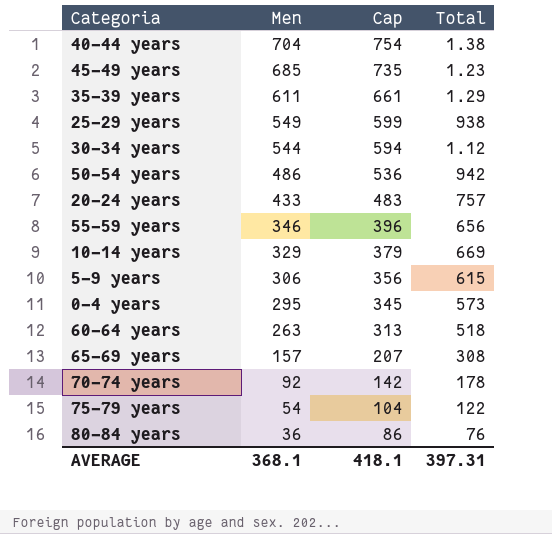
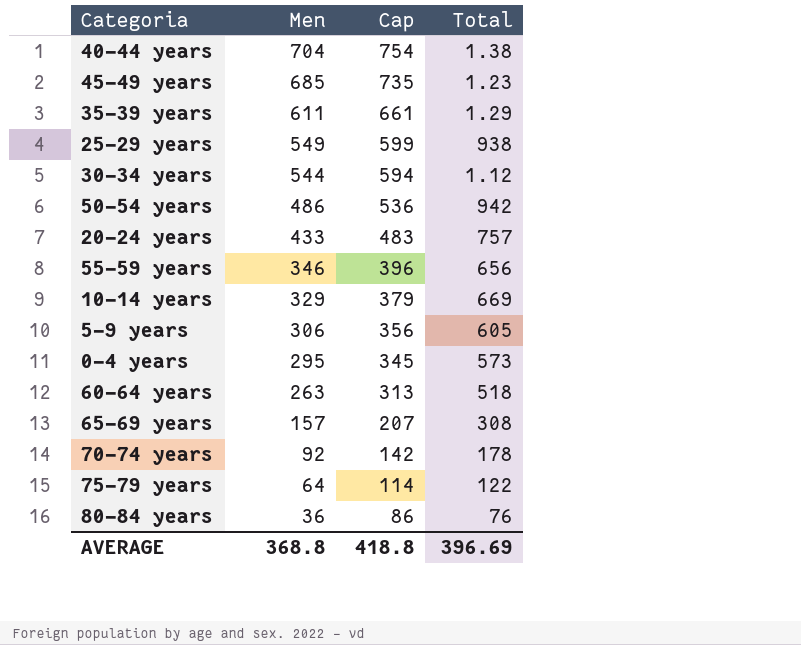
5-9 years | Total: 615 -> 605
75-79 years | Men: 54 -> 64
75-79 years | Cap: 104 -> 114
AVERAGE | Men: 368.1 -> 368.8
AVERAGE | Cap: 418.1 -> 418.8
AVERAGE | Total: 397.31 -> 396.69

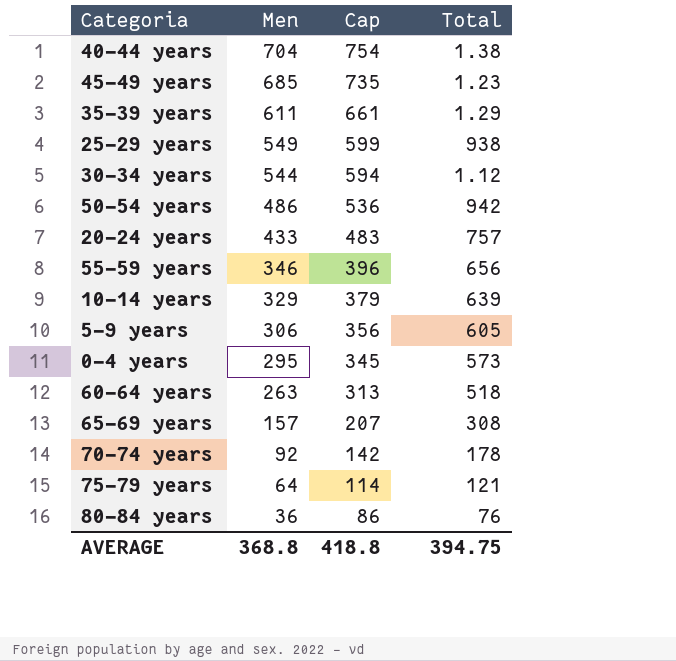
10-14 years | Total: 669 -> 639
75-79 years | Total: 122 -> 121
AVERAGE | Total: 396.69 -> 394.75

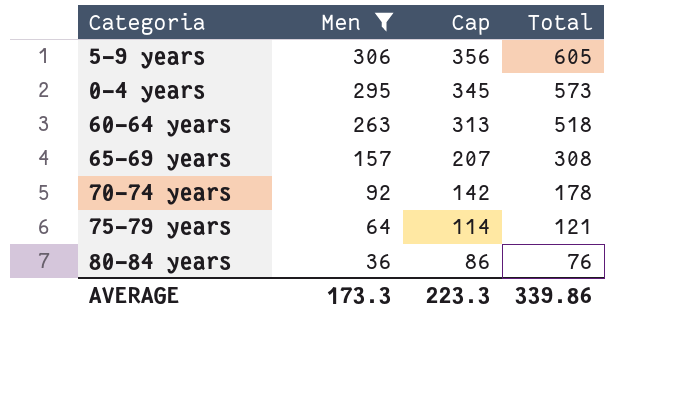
filter: none -> Men <= 306
AVERAGE | Men: 368.8 -> 173.3
AVERAGE | Cap: 418.8 -> 223.3
AVERAGE | Total: 394.75 -> 339.86

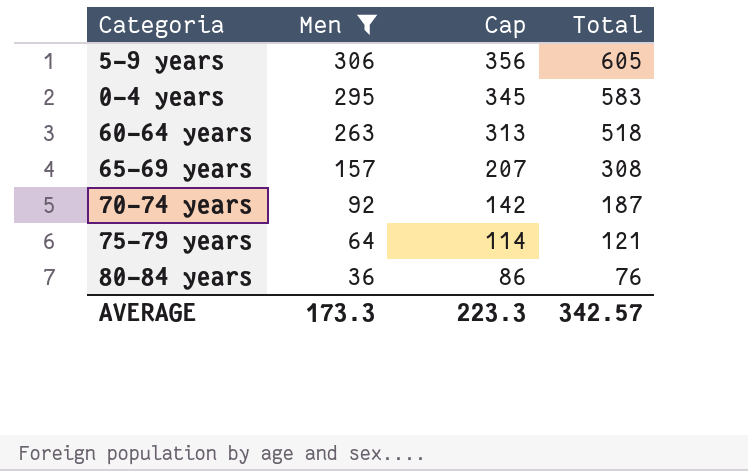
0-4 years | Total: 573 -> 583
70-74 years | Total: 178 -> 187
AVERAGE | Total: 339.86 -> 342.57

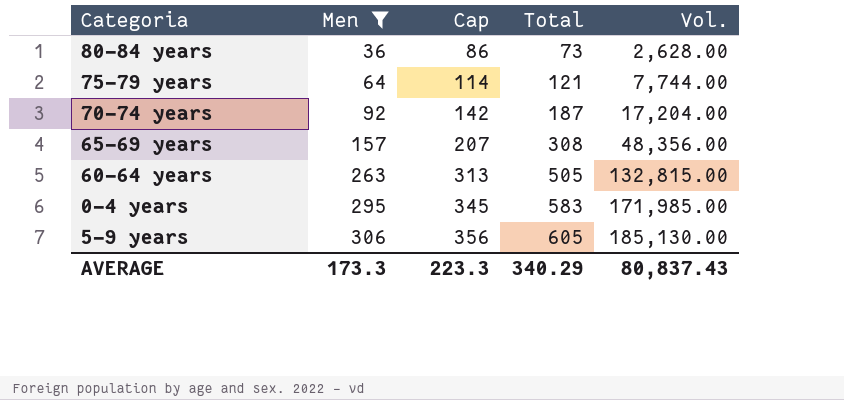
row order: Men descending -> Men ascending
column Vol. | formula: none -> [Men] * [Total]
80-84 years | Total: 76 -> 73
60-64 years | Total: 518 -> 505
AVERAGE | Total: 342.57 -> 340.29

